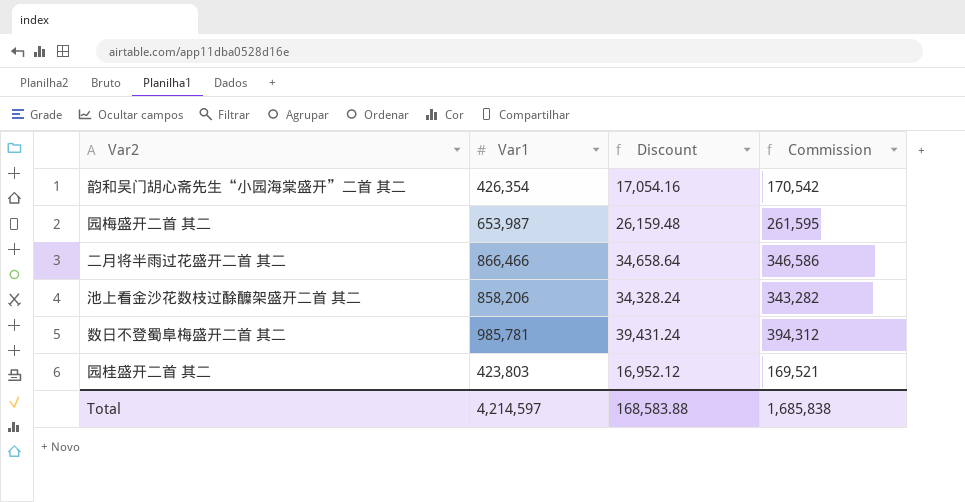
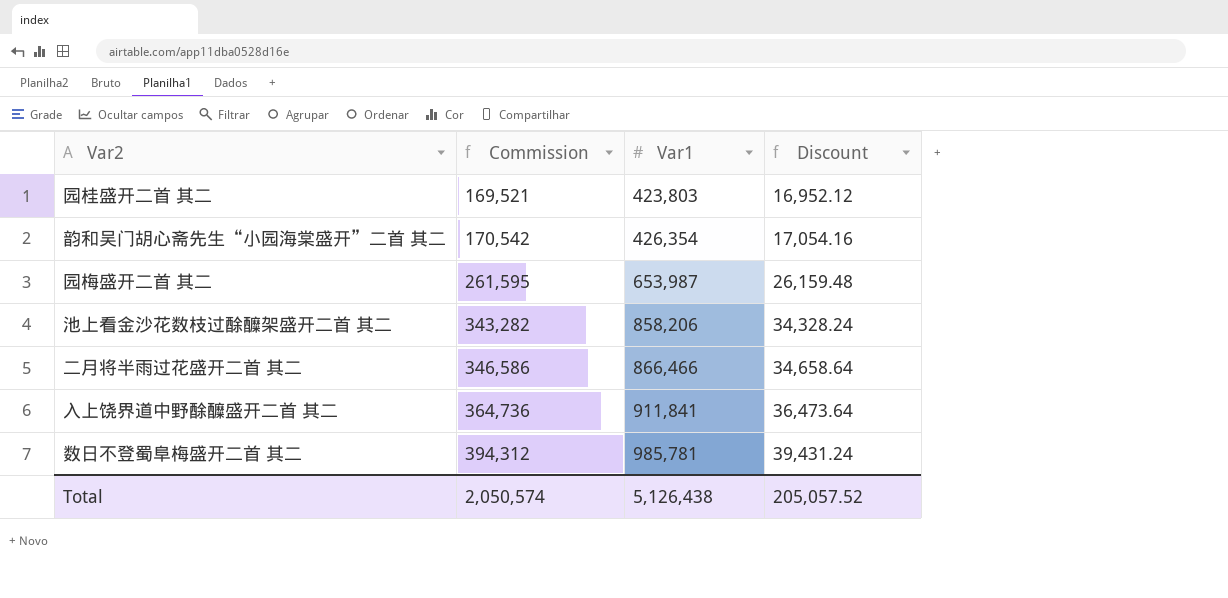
row order: none -> Commission ascending
column Commission | position: 4 -> 2
row 入上饶界道中野酴醾盛开二首 其二: none -> 364,736 | 911,841 | 36,473.64
Total | Commission: 1,685,838 -> 2,050,574
Total | Var1: 4,214,597 -> 5,126,438
Total | Discount: 168,583.88 -> 205,057.52

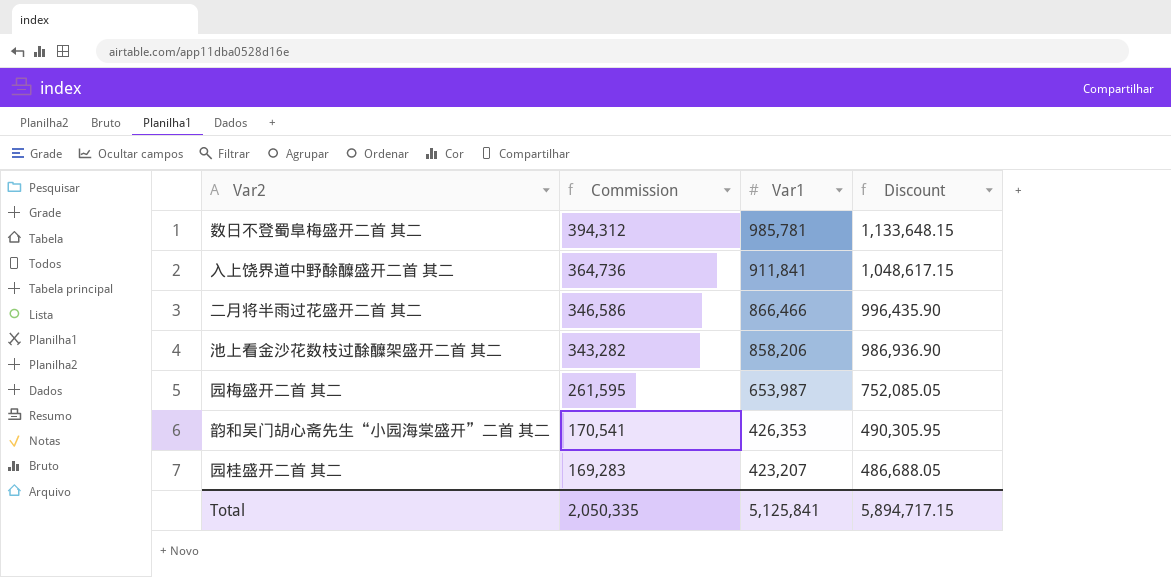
row order: Commission ascending -> Commission descending
column Discount | formula: [Var1] * 0.04 -> [Var1] * 1.15
韵和吴门胡心斋先生“小园海棠盛开”二首 其二 | Commission: 170,542 -> 170,541
韵和吴门胡心斋先生“小园海棠盛开”二首 其二 | Var1: 426,354 -> 426,353
园桂盛开二首 其二 | Commission: 169,521 -> 169,283
园桂盛开二首 其二 | Var1: 423,803 -> 423,207
Total | Commission: 2,050,574 -> 2,050,335
Total | Var1: 5,126,438 -> 5,125,841
Total | Discount: 205,057.52 -> 5,894,717.15

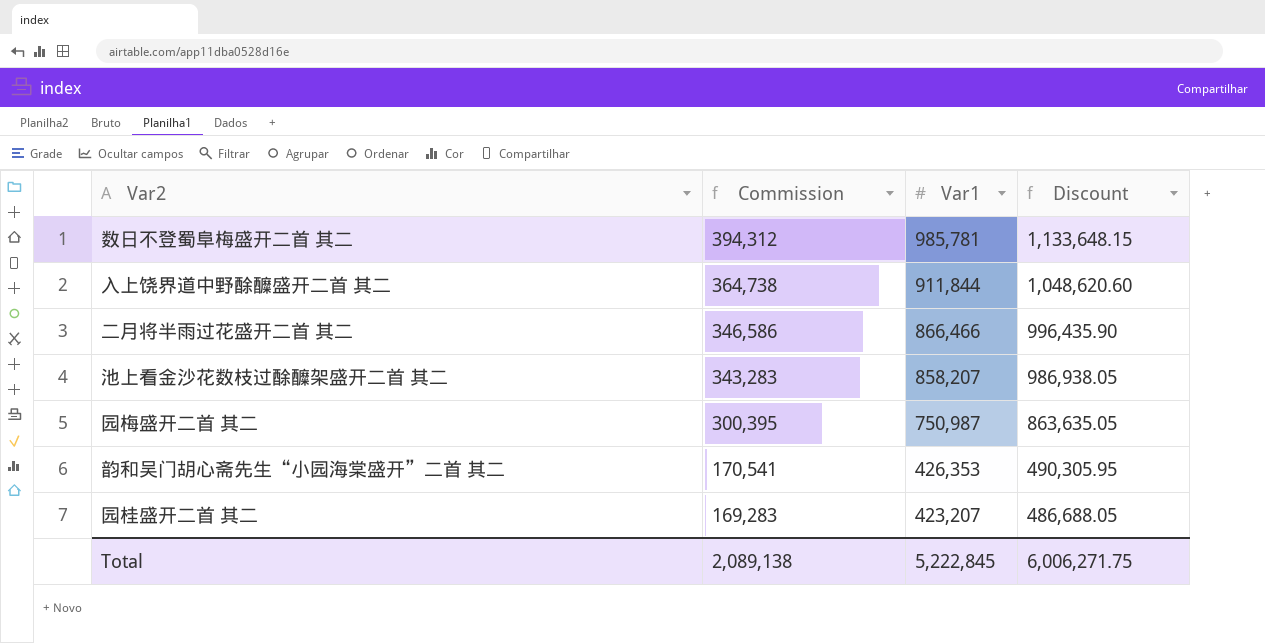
入上饶界道中野酴醾盛开二首 其二 | Commission: 364,736 -> 364,738
入上饶界道中野酴醾盛开二首 其二 | Var1: 911,841 -> 911,844
入上饶界道中野酴醾盛开二首 其二 | Discount: 1,048,617.15 -> 1,048,620.60
池上看金沙花数枝过酴醾架盛开二首 其二 | Commission: 343,282 -> 343,283
池上看金沙花数枝过酴醾架盛开二首 其二 | Var1: 858,206 -> 858,207
池上看金沙花数枝过酴醾架盛开二首 其二 | Discount: 986,936.90 -> 986,938.05
园梅盛开二首 其二 | Commission: 261,595 -> 300,395
园梅盛开二首 其二 | Var1: 653,987 -> 750,987
园梅盛开二首 其二 | Discount: 752,085.05 -> 863,635.05
Total | Commission: 2,050,335 -> 2,089,138
Total | Var1: 5,125,841 -> 5,222,845
Total | Discount: 5,894,717.15 -> 6,006,271.75

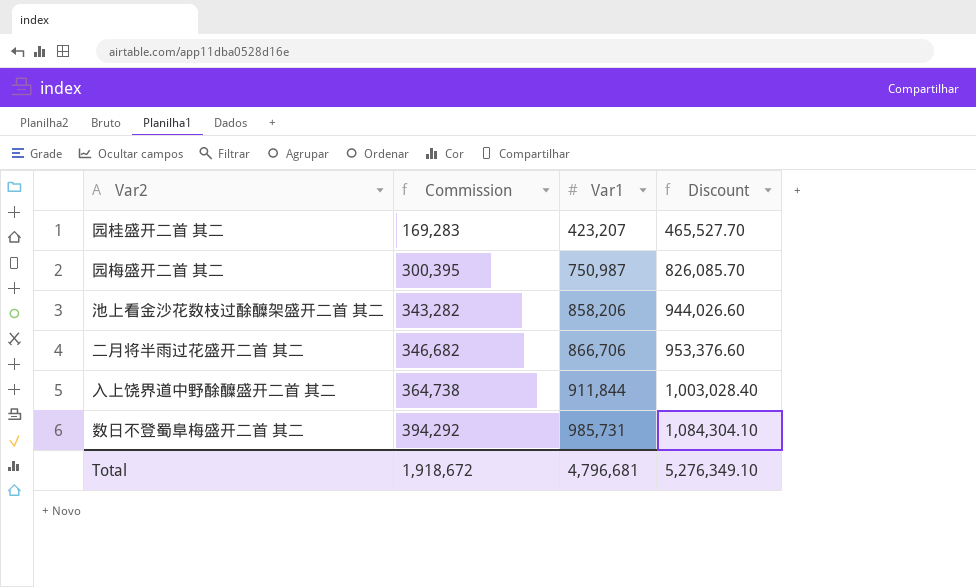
row order: Commission descending -> Commission ascending
column Discount | formula: [Var1] * 1.15 -> [Var1] * 1.1
row 韵和吴门胡心斋先生“小园海棠盛开”二首 其二: 170,541 | 426,353 | 490,305.95 -> none
池上看金沙花数枝过酴醾架盛开二首 其二 | Commission: 343,283 -> 343,282
池上看金沙花数枝过酴醾架盛开二首 其二 | Var1: 858,207 -> 858,206
二月将半雨过花盛开二首 其二 | Commission: 346,586 -> 346,682
二月将半雨过花盛开二首 其二 | Var1: 866,466 -> 866,706
数日不登蜀阜梅盛开二首 其二 | Commission: 394,312 -> 394,292
数日不登蜀阜梅盛开二首 其二 | Var1: 985,781 -> 985,731
Total | Commission: 2,089,138 -> 1,918,672
Total | Var1: 5,222,845 -> 4,796,681
Total | Discount: 6,006,271.75 -> 5,276,349.10

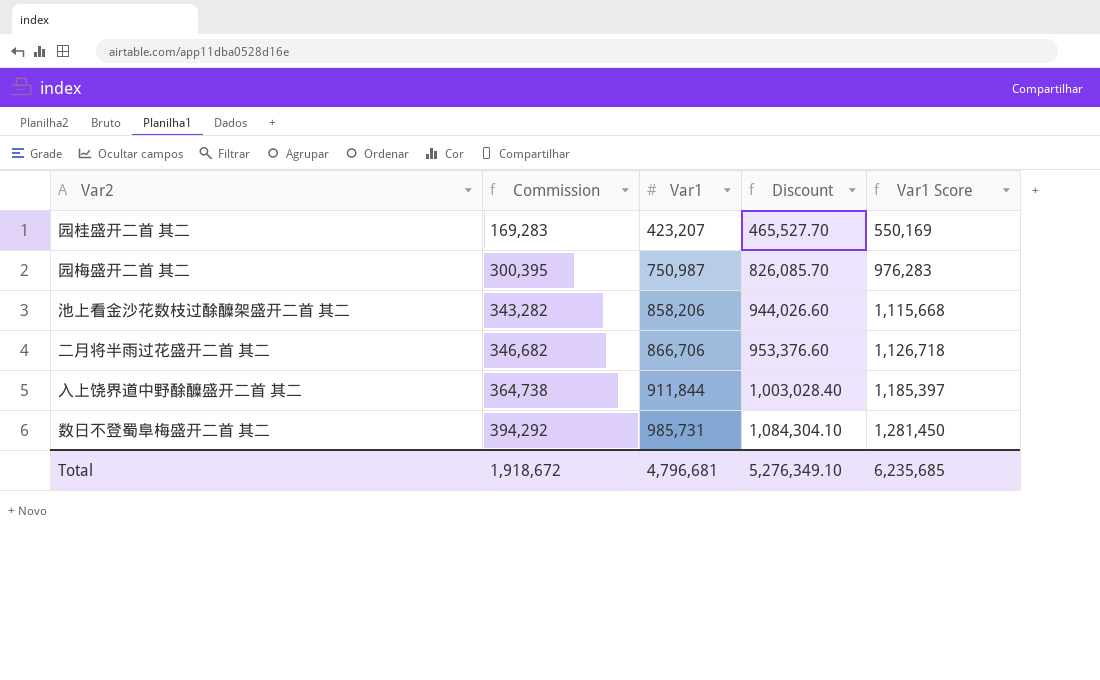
column Var1 Score | formula: none -> [Var1] * 1.3

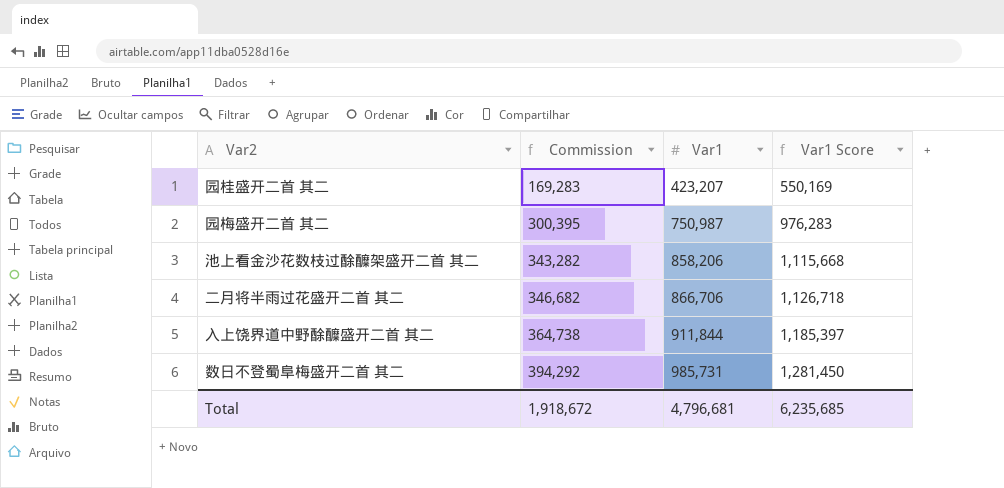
column Discount | formula: [Var1] * 1.1 -> none

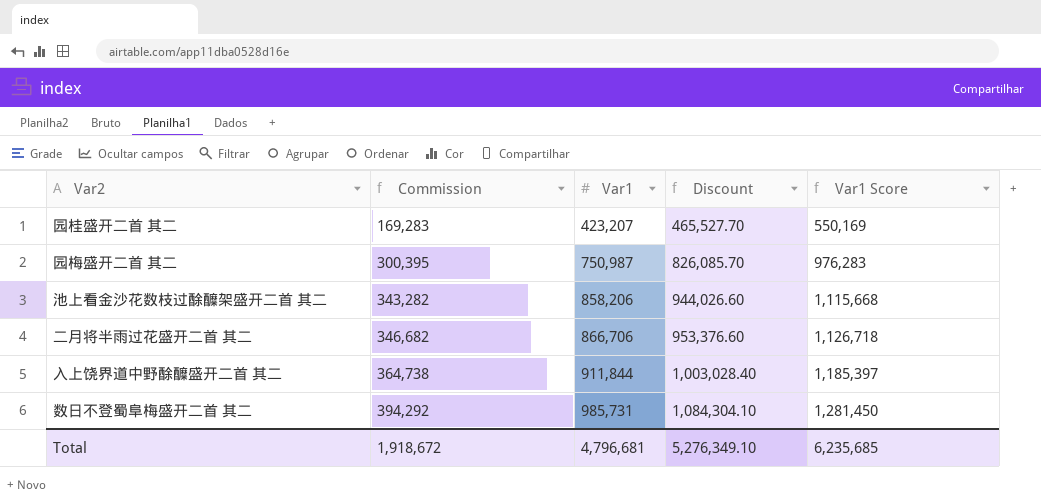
column Discount | formula: none -> [Var1] * 1.1

